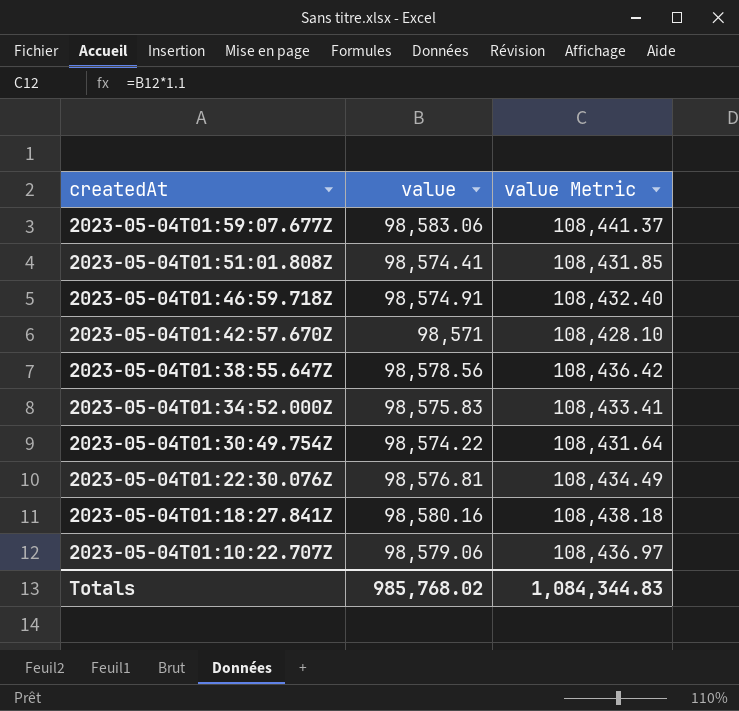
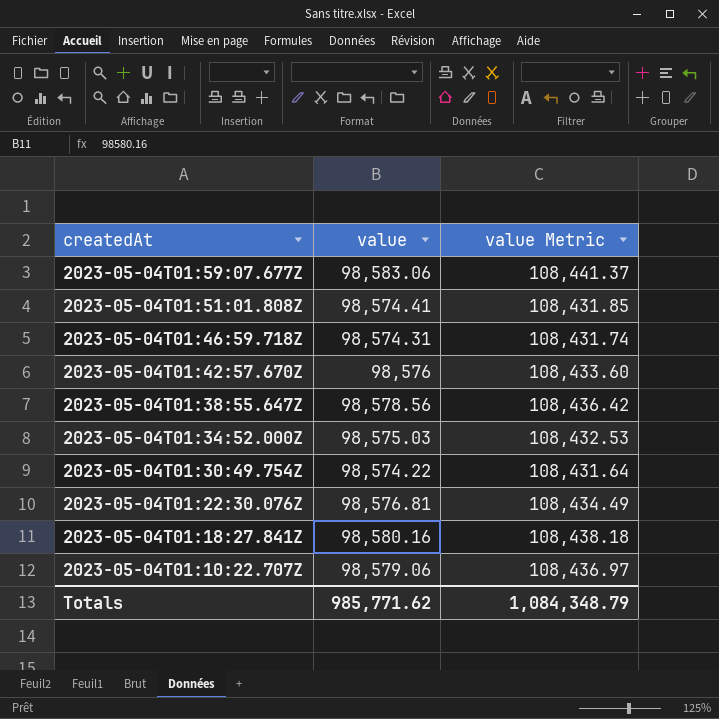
2023-05-04T01:46:59.718Z | value: 98,574.91 -> 98,574.31
2023-05-04T01:46:59.718Z | value Metric: 108,432.40 -> 108,431.74
2023-05-04T01:42:57.670Z | value: 98,571 -> 98,576
2023-05-04T01:42:57.670Z | value Metric: 108,428.10 -> 108,433.60
2023-05-04T01:34:52.000Z | value: 98,575.83 -> 98,575.03
2023-05-04T01:34:52.000Z | value Metric: 108,433.41 -> 108,432.53
Totals | value: 985,768.02 -> 985,771.62
Totals | value Metric: 1,084,344.83 -> 1,084,348.79

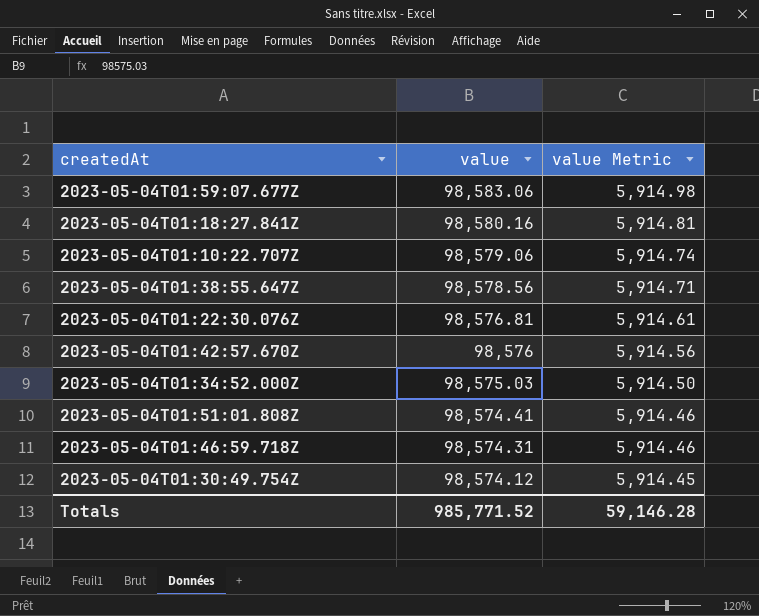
row order: createdAt descending -> value descending
column value Metric | formula: [value] * 1.1 -> [value] * 0.06
2023-05-04T01:30:49.754Z | value: 98,574.22 -> 98,574.12
Totals | value: 985,771.62 -> 985,771.52
Totals | value Metric: 1,084,348.79 -> 59,146.28

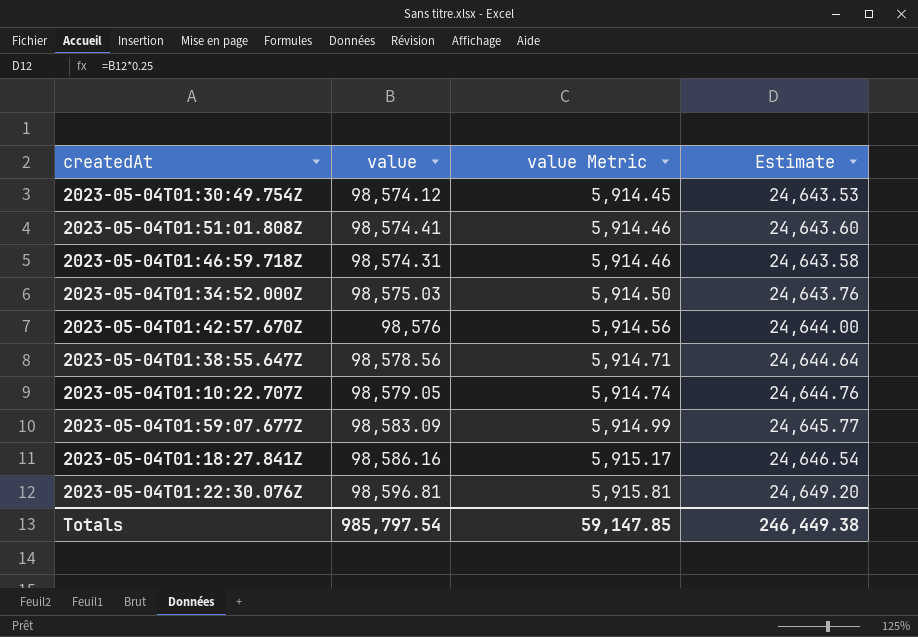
row order: value descending -> value Metric ascending
column Estimate | formula: none -> [value] * 0.25
2023-05-04T01:10:22.707Z | value: 98,579.06 -> 98,579.05
2023-05-04T01:59:07.677Z | value: 98,583.06 -> 98,583.09
2023-05-04T01:59:07.677Z | value Metric: 5,914.98 -> 5,914.99
2023-05-04T01:18:27.841Z | value: 98,580.16 -> 98,586.16
2023-05-04T01:18:27.841Z | value Metric: 5,914.81 -> 5,915.17
2023-05-04T01:22:30.076Z | value: 98,576.81 -> 98,596.81
2023-05-04T01:22:30.076Z | value Metric: 5,914.61 -> 5,915.81
Totals | value: 985,771.52 -> 985,797.54
Totals | value Metric: 59,146.28 -> 59,147.85

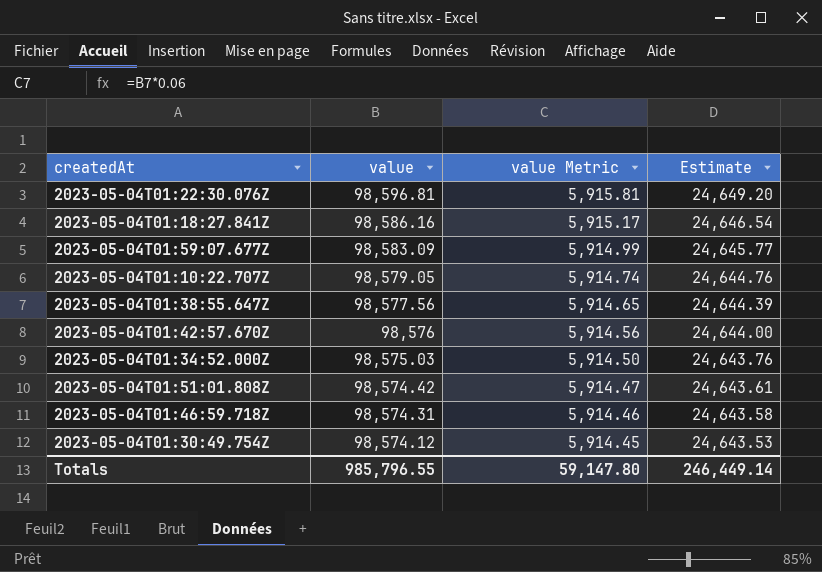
row order: value Metric ascending -> value descending
2023-05-04T01:38:55.647Z | value: 98,578.56 -> 98,577.56
2023-05-04T01:38:55.647Z | value Metric: 5,914.71 -> 5,914.65
2023-05-04T01:38:55.647Z | Estimate: 24,644.64 -> 24,644.39
2023-05-04T01:51:01.808Z | value: 98,574.41 -> 98,574.42
2023-05-04T01:51:01.808Z | value Metric: 5,914.46 -> 5,914.47
2023-05-04T01:51:01.808Z | Estimate: 24,643.60 -> 24,643.61
Totals | value: 985,797.54 -> 985,796.55
Totals | value Metric: 59,147.85 -> 59,147.80
Totals | Estimate: 246,449.38 -> 246,449.14

